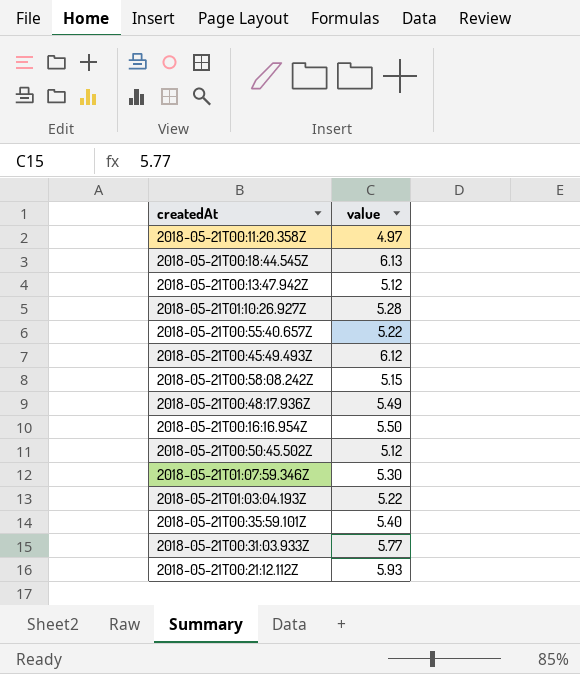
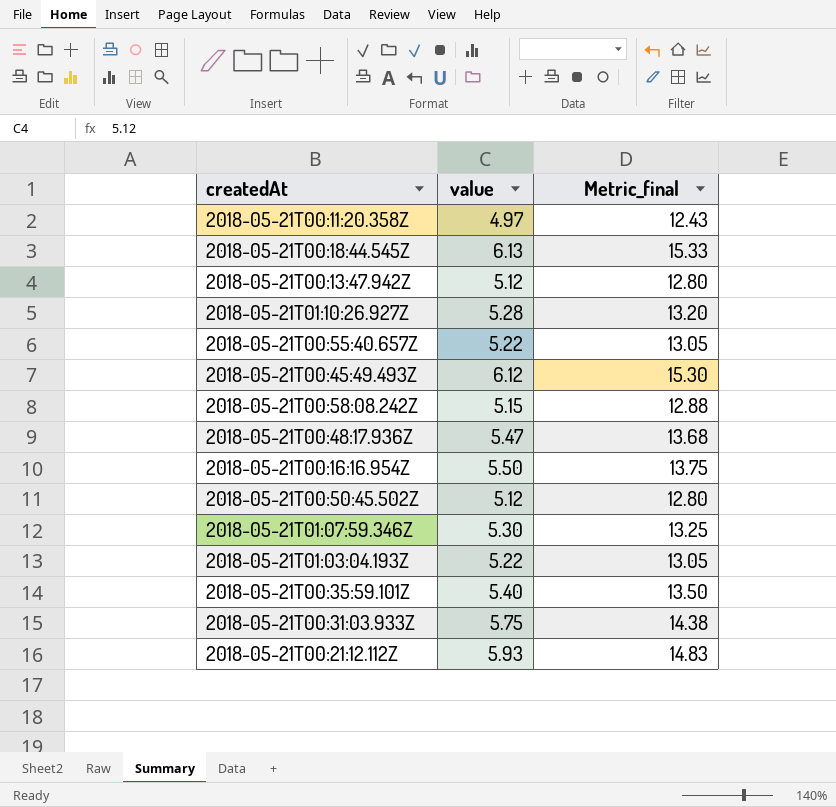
column Metric_final | formula: none -> [value] * 2.5
2018-05-21T00:48:17.936Z | value: 5.49 -> 5.47
2018-05-21T00:31:03.933Z | value: 5.77 -> 5.75

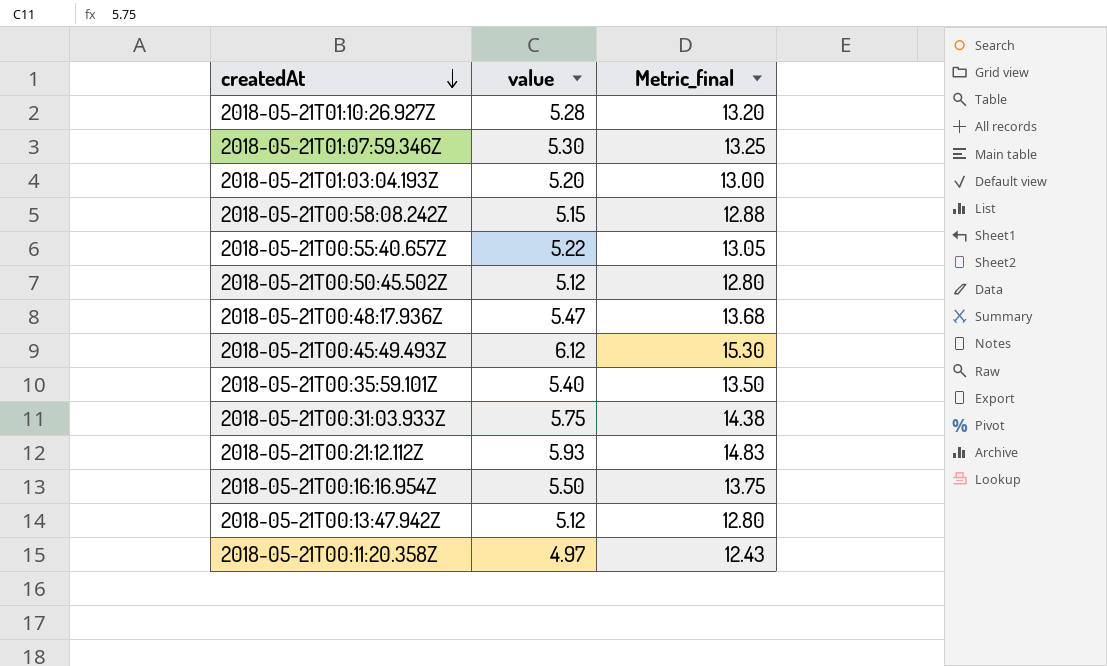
row order: none -> createdAt descending
row 2018-05-21T00:18:44.545Z: 6.13 | 15.33 -> none
2018-05-21T01:03:04.193Z | value: 5.22 -> 5.20
2018-05-21T01:03:04.193Z | Metric_final: 13.05 -> 13.00

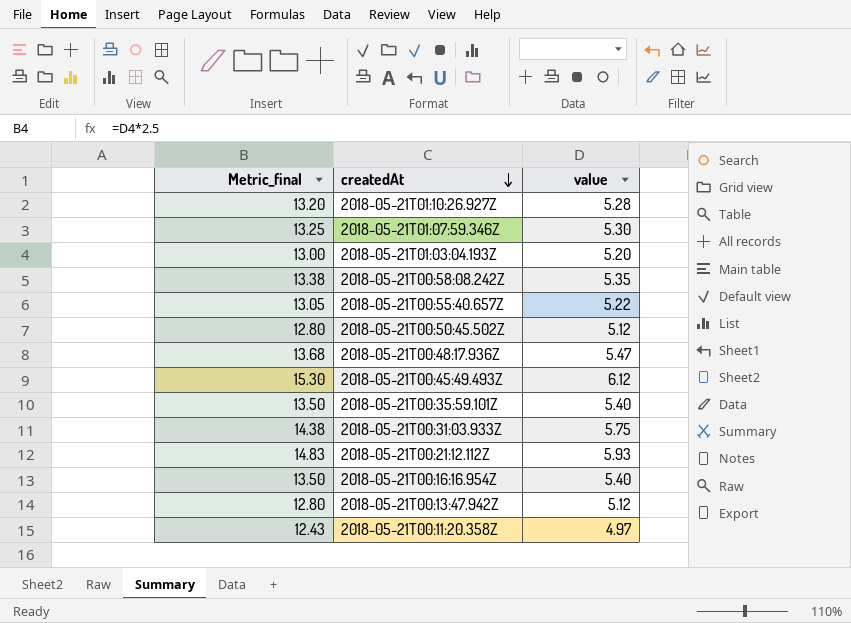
column Metric_final | position: 3 -> 1
2018-05-21T00:58:08.242Z | Metric_final: 12.88 -> 13.38
2018-05-21T00:58:08.242Z | value: 5.15 -> 5.35
2018-05-21T00:16:16.954Z | Metric_final: 13.75 -> 13.50
2018-05-21T00:16:16.954Z | value: 5.50 -> 5.40

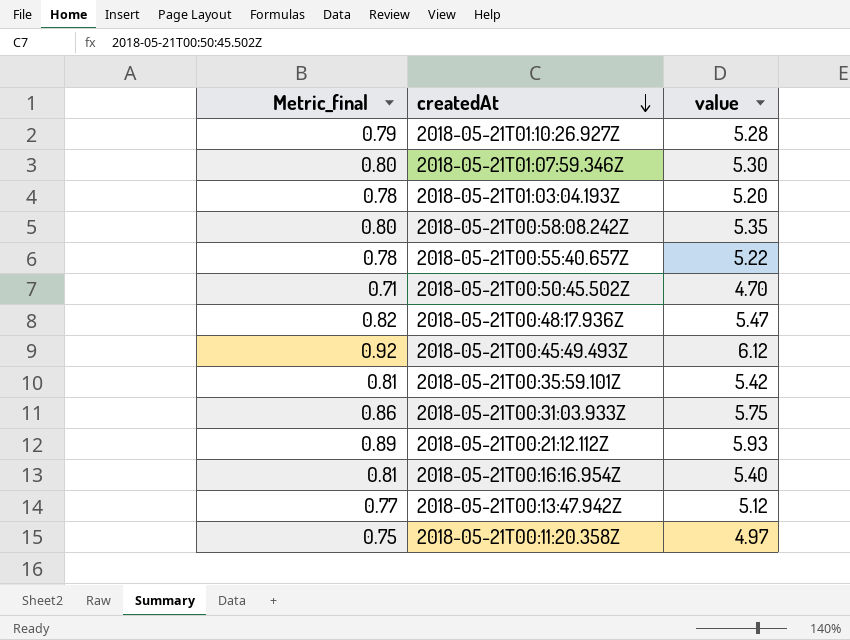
column Metric_final | formula: [value] * 2.5 -> [value] * 0.15
2018-05-21T00:50:45.502Z | value: 5.12 -> 4.70
2018-05-21T00:35:59.101Z | value: 5.40 -> 5.42

